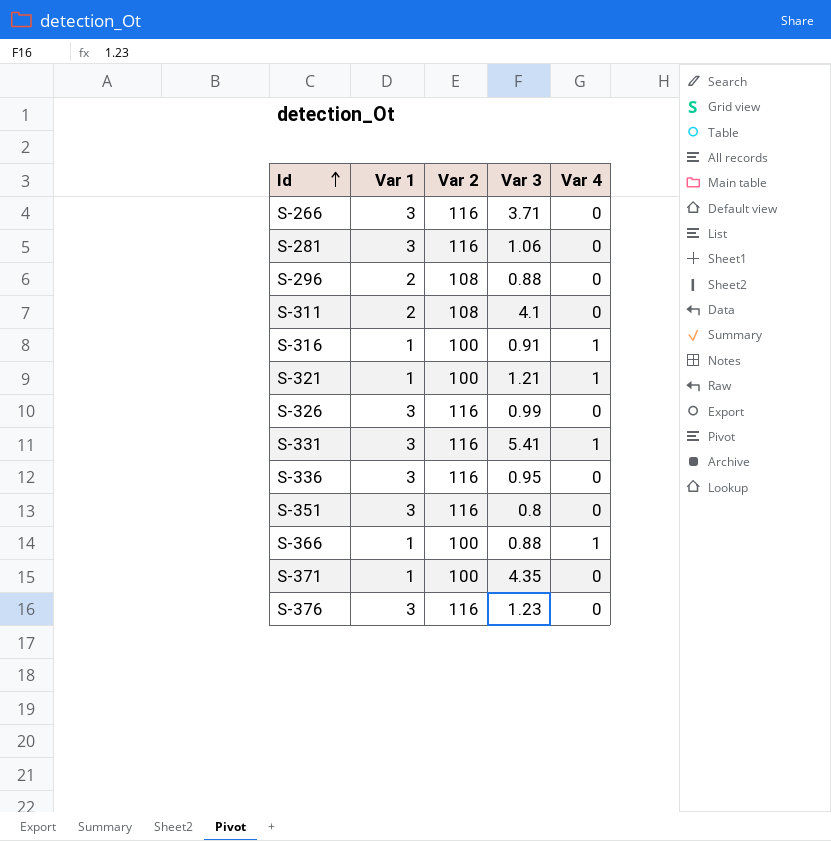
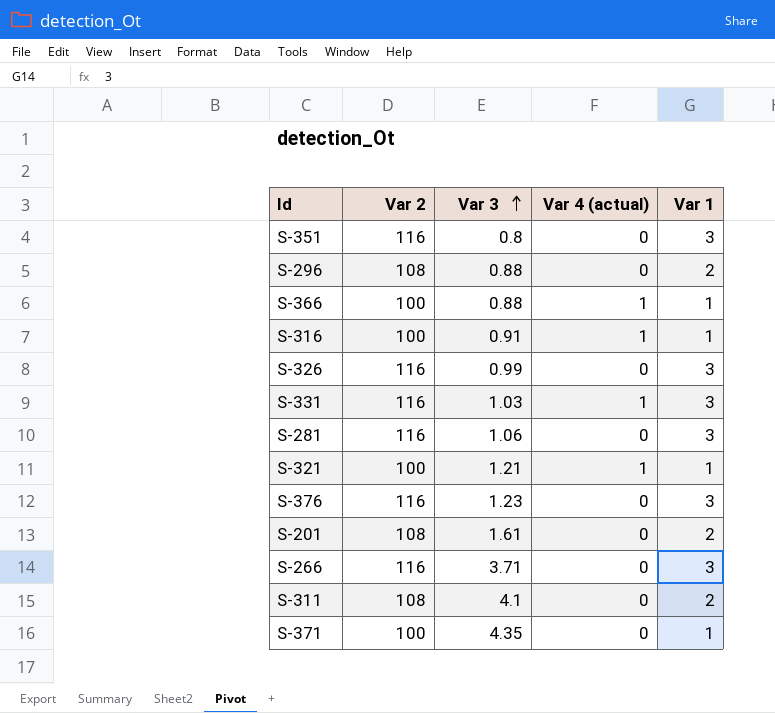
row order: Id ascending -> Var 3 ascending
column name: Var 4 -> Var 4 (actual)
column Var 1 | position: 2 -> 5
row S-336: 3 | 116 | 0.95 | 0 -> none
S-331 | Var 3: 5.41 -> 1.03
row S-201: none -> 108 | 1.61 | 0 | 2

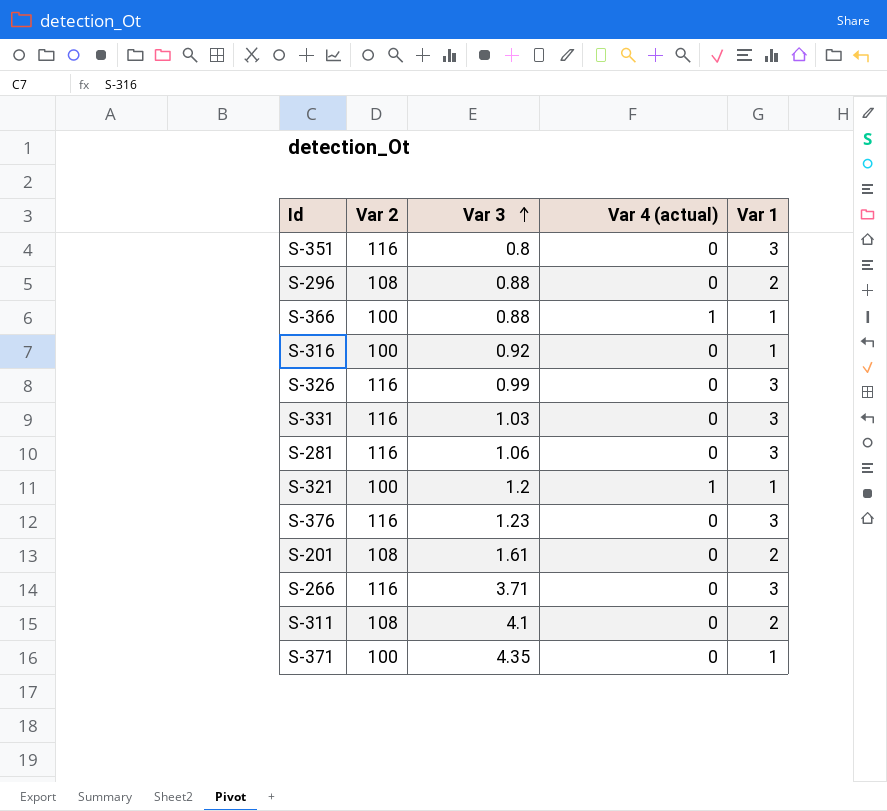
S-316 | Var 3: 0.91 -> 0.92
S-316 | Var 4 (actual): 1 -> 0
S-331 | Var 4 (actual): 1 -> 0
S-321 | Var 3: 1.21 -> 1.2

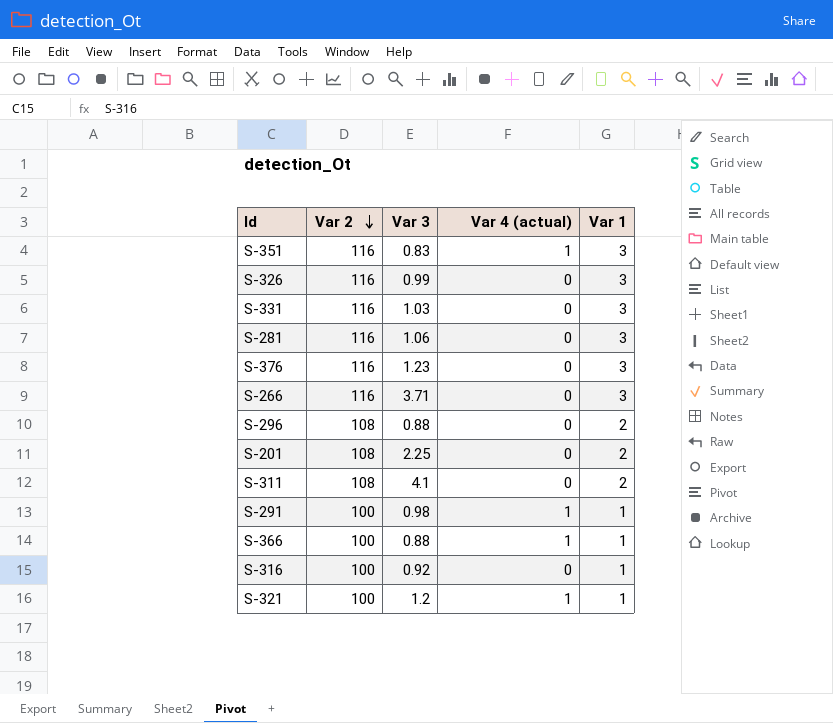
row order: Var 3 ascending -> Var 2 descending
row S-371: 100 | 4.35 | 0 | 1 -> none
S-351 | Var 3: 0.8 -> 0.83
S-351 | Var 4 (actual): 0 -> 1
S-201 | Var 3: 1.61 -> 2.25
row S-291: none -> 100 | 0.98 | 1 | 1

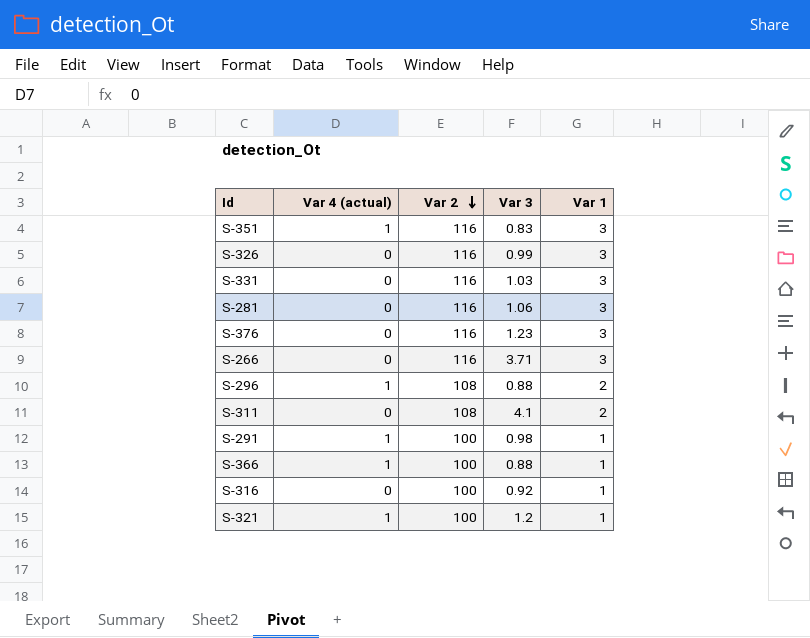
column Var 4 (actual) | position: 4 -> 2
row S-201: 108 | 2.25 | 0 | 2 -> none
S-296 | Var 4 (actual): 0 -> 1

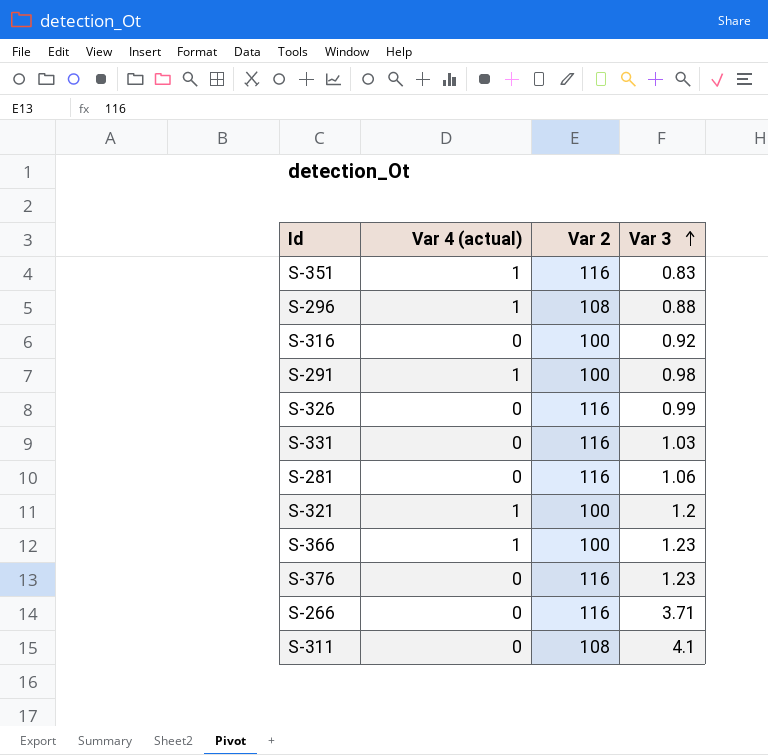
row order: Var 2 descending -> Var 3 ascending
column Var 1 | position: 5 -> none
S-366 | Var 3: 0.88 -> 1.23

